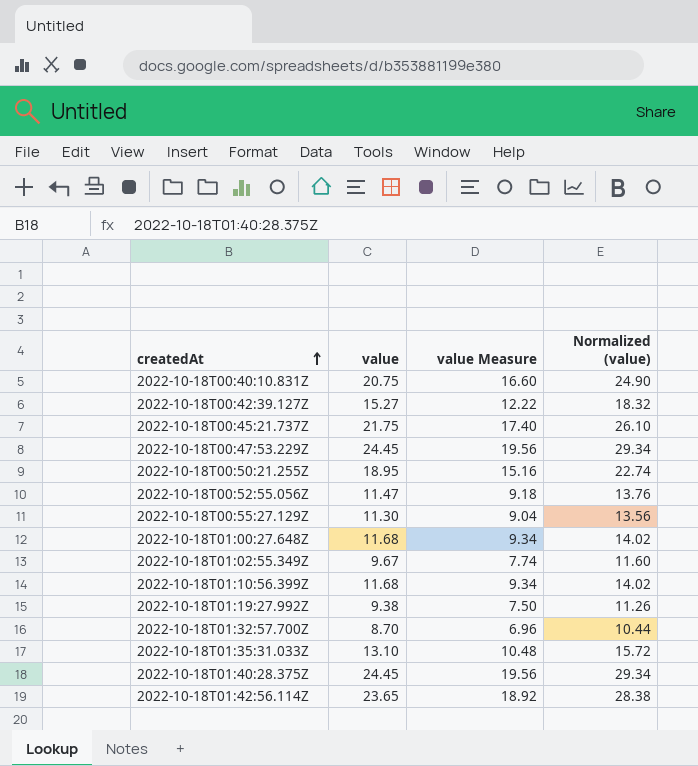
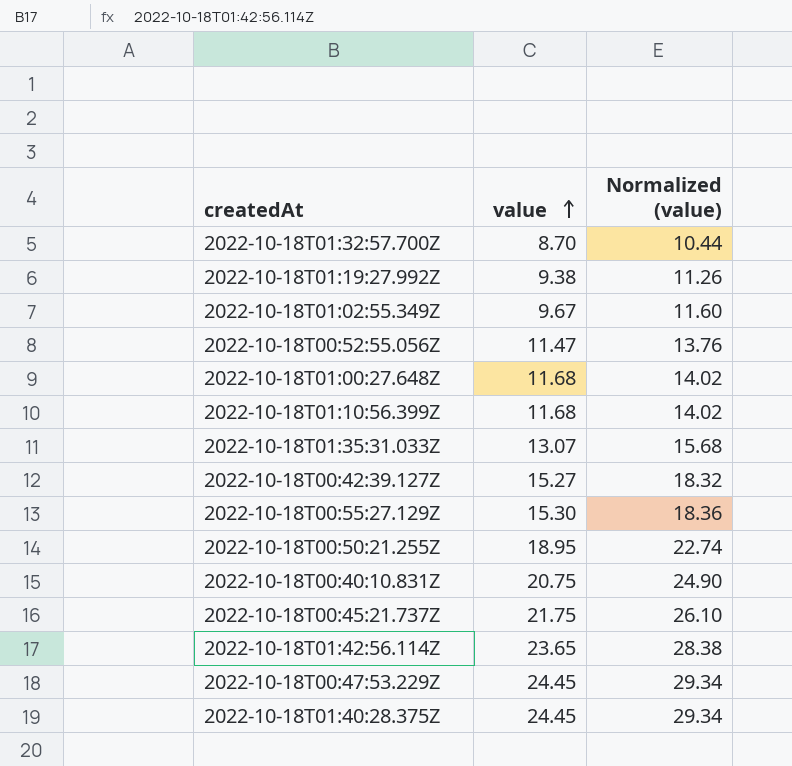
row order: createdAt ascending -> value ascending
column value Measure | formula: [value] * 0.8 -> none
2022-10-18T01:35:31.033Z | value: 13.10 -> 13.07
2022-10-18T01:35:31.033Z | Normalized (value): 15.72 -> 15.68
2022-10-18T00:55:27.129Z | value: 11.30 -> 15.30
2022-10-18T00:55:27.129Z | Normalized (value): 13.56 -> 18.36

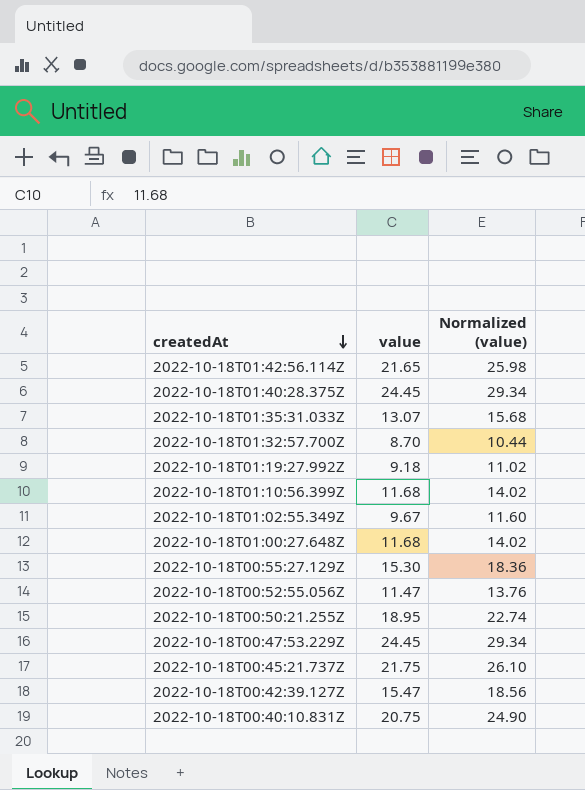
row order: value ascending -> createdAt descending
2022-10-18T01:42:56.114Z | value: 23.65 -> 21.65
2022-10-18T01:42:56.114Z | Normalized (value): 28.38 -> 25.98
2022-10-18T01:19:27.992Z | value: 9.38 -> 9.18
2022-10-18T01:19:27.992Z | Normalized (value): 11.26 -> 11.02
2022-10-18T00:42:39.127Z | value: 15.27 -> 15.47
2022-10-18T00:42:39.127Z | Normalized (value): 18.32 -> 18.56

